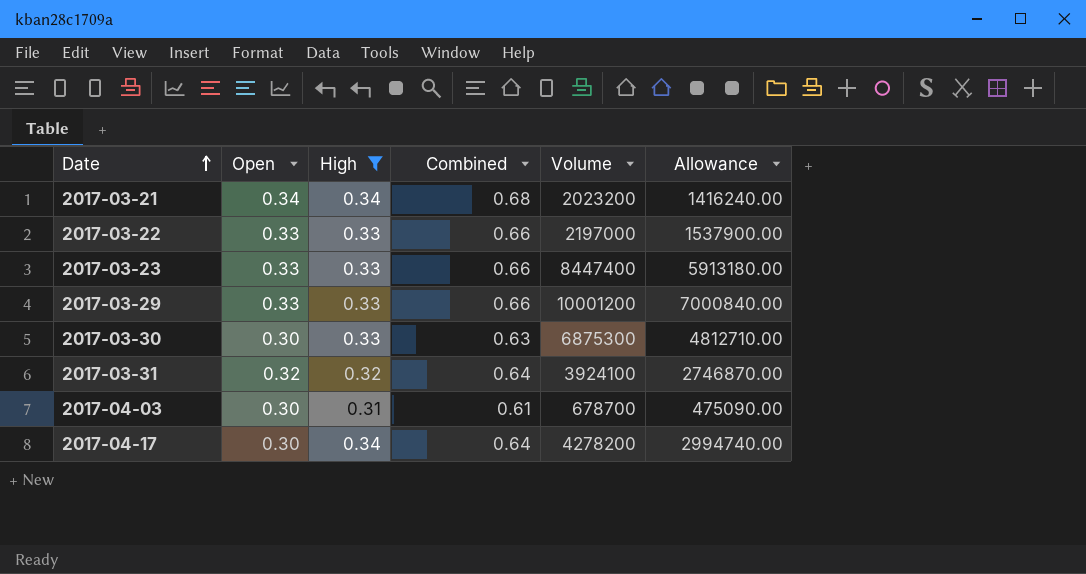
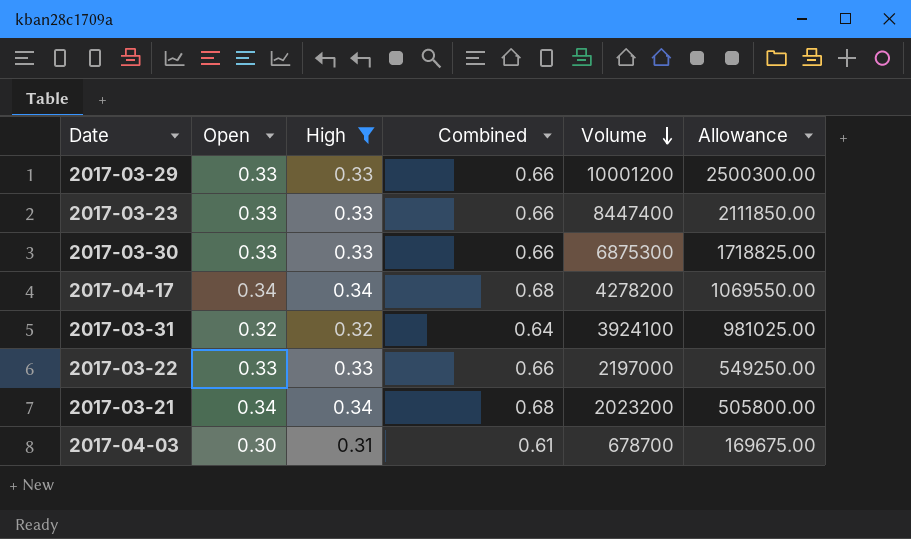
row order: Date ascending -> Volume descending
column Allowance | formula: [Volume] * 0.7 -> [Volume] * 0.25
2017-03-30 | Open: 0.30 -> 0.33
2017-03-30 | Combined: 0.63 -> 0.66
2017-04-17 | Open: 0.30 -> 0.34
2017-04-17 | Combined: 0.64 -> 0.68

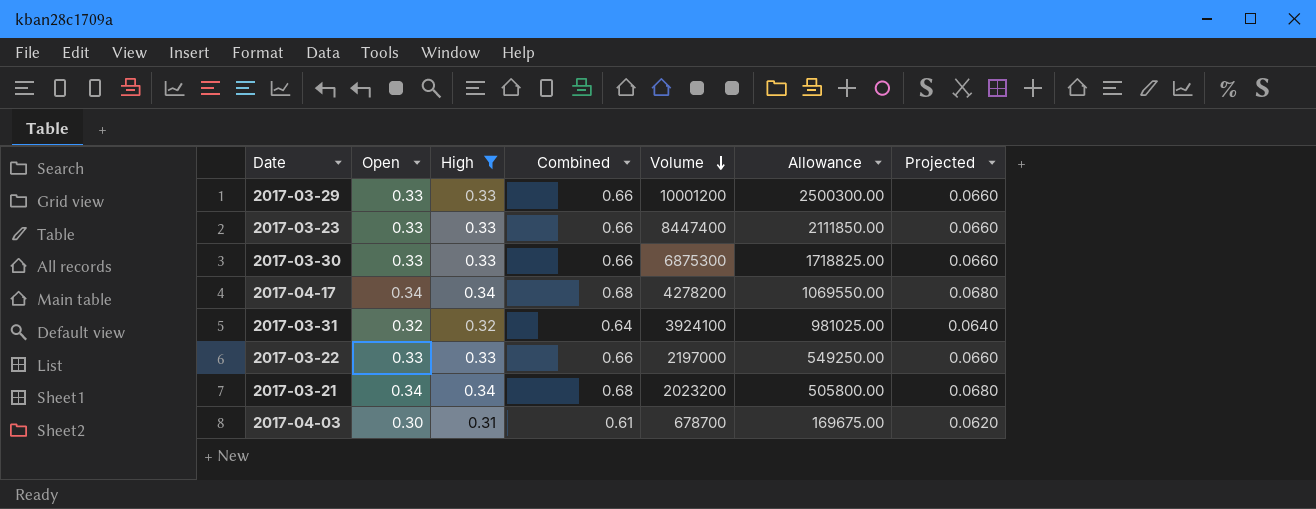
column Projected | formula: none -> [High] * 0.2

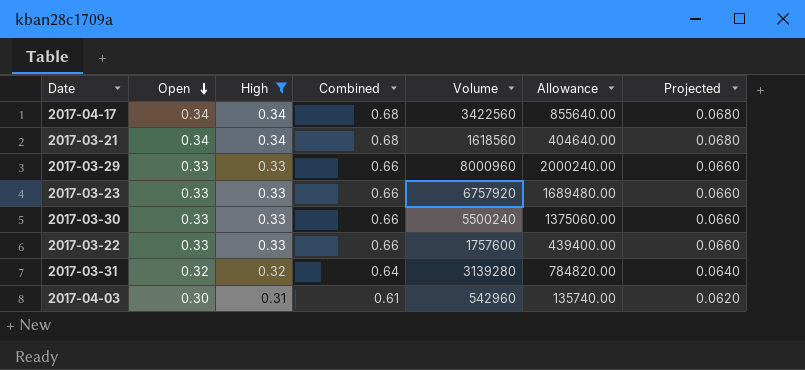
row order: Volume descending -> Open descending
2017-04-17 | Volume: 4278200 -> 3422560
2017-04-17 | Allowance: 1069550.00 -> 855640.00
2017-03-21 | Volume: 2023200 -> 1618560
2017-03-21 | Allowance: 505800.00 -> 404640.00
2017-03-29 | Volume: 10001200 -> 8000960
2017-03-29 | Allowance: 2500300.00 -> 2000240.00
2017-03-23 | Volume: 8447400 -> 6757920
2017-03-23 | Allowance: 2111850.00 -> 1689480.00
2017-03-30 | Volume: 6875300 -> 5500240
2017-03-30 | Allowance: 1718825.00 -> 1375060.00
2017-03-22 | Volume: 2197000 -> 1757600
2017-03-22 | Allowance: 549250.00 -> 439400.00
2017-03-31 | Volume: 3924100 -> 3139280
2017-03-31 | Allowance: 981025.00 -> 784820.00
2017-04-03 | Volume: 678700 -> 542960
2017-04-03 | Allowance: 169675.00 -> 135740.00

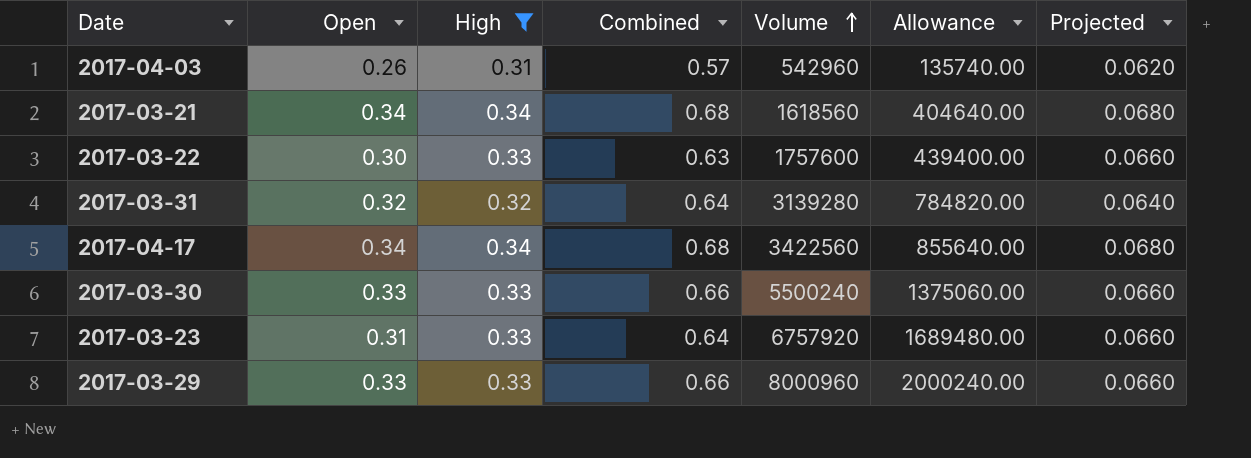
row order: Open descending -> Volume ascending
2017-04-03 | Open: 0.30 -> 0.26
2017-04-03 | Combined: 0.61 -> 0.57
2017-03-22 | Open: 0.33 -> 0.30
2017-03-22 | Combined: 0.66 -> 0.63
2017-03-23 | Open: 0.33 -> 0.31
2017-03-23 | Combined: 0.66 -> 0.64

